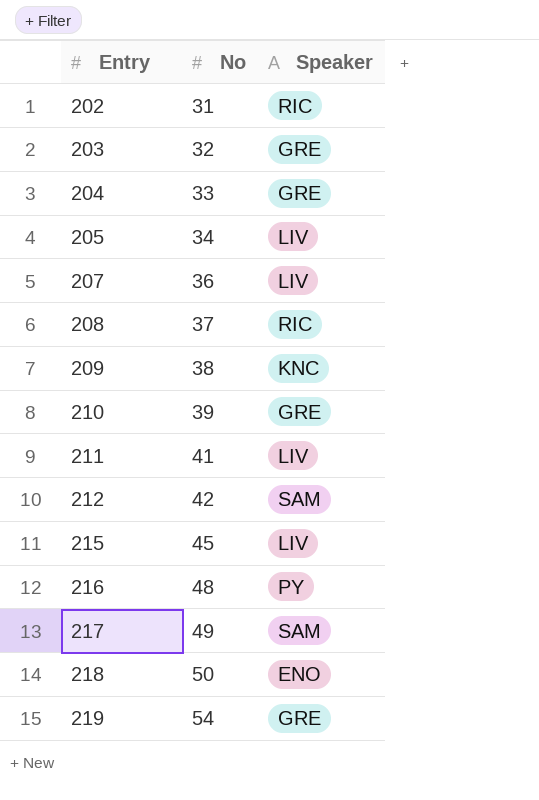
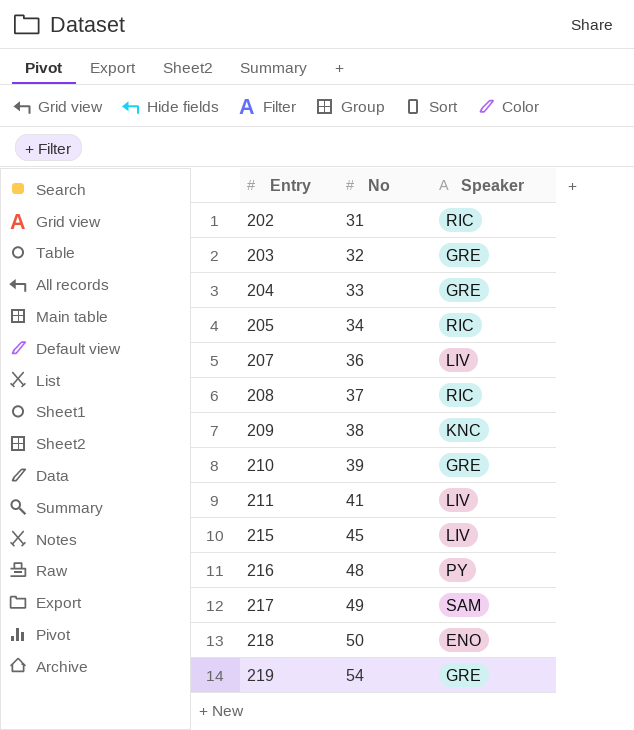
row 212: 42 | SAM -> none
205 | Speaker: LIV -> RIC

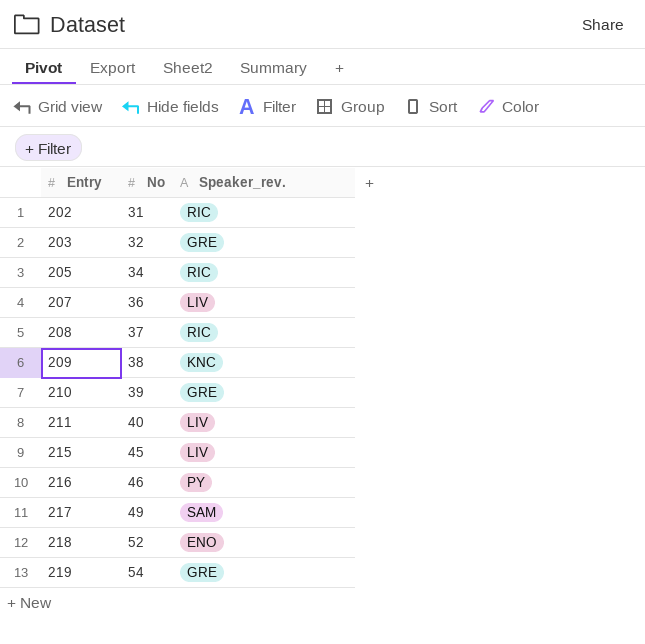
column name: Speaker -> Speaker_rev.
row 204: 33 | GRE -> none
211 | No: 41 -> 40
216 | No: 48 -> 46
218 | No: 50 -> 52

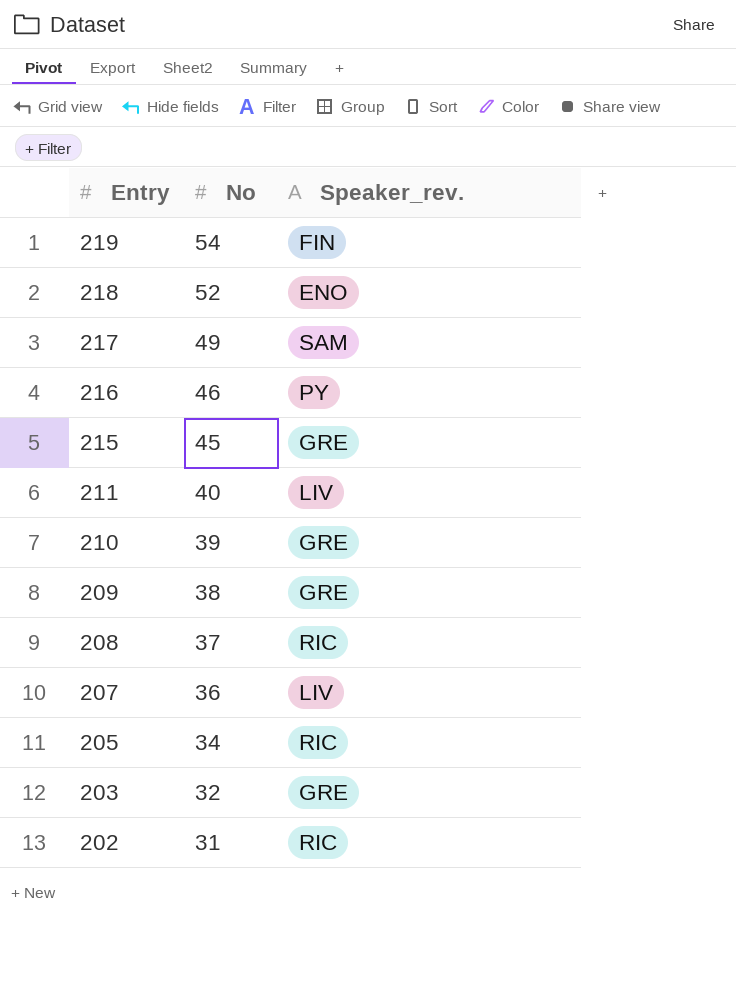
row order: Entry ascending -> Entry descending
219 | Speaker_rev.: GRE -> FIN
215 | Speaker_rev.: LIV -> GRE
209 | Speaker_rev.: KNC -> GRE

